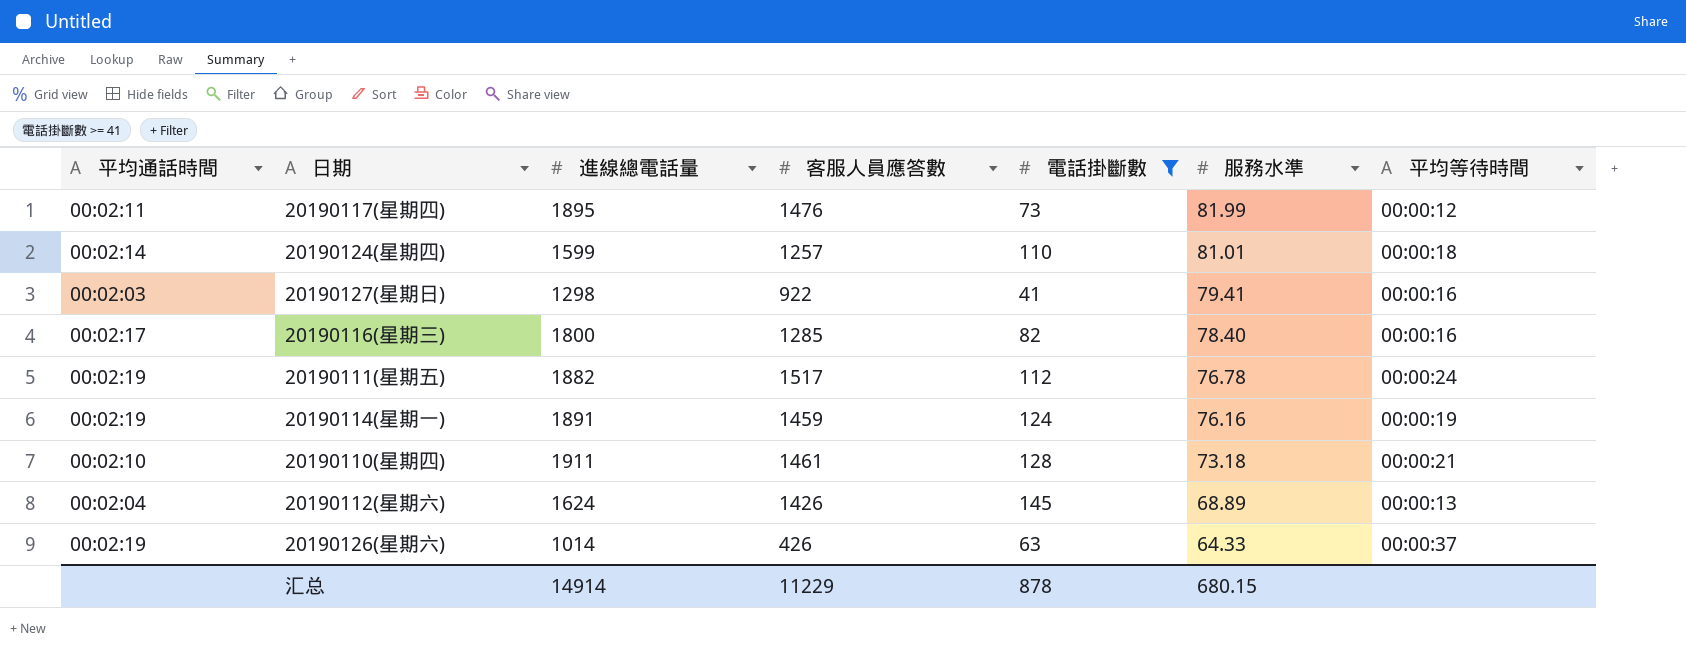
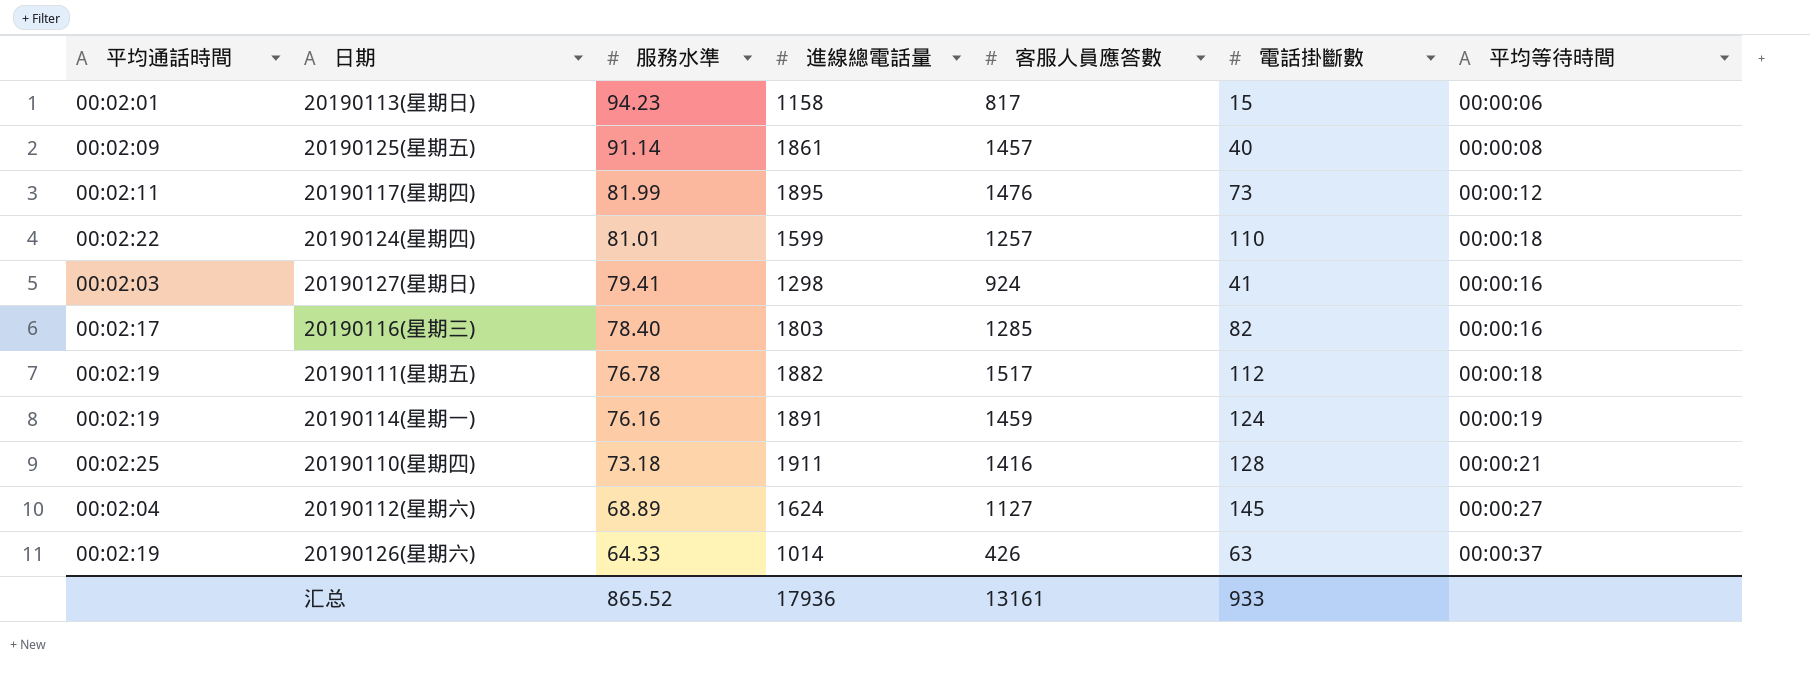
filter: 電話掛斷數 >= 41 -> none
column 服務水準 | position: 6 -> 3
20190124(星期四) | 平均通話時間: 00:02:14 -> 00:02:22
20190127(星期日) | 客服人員應答數: 922 -> 924
20190116(星期三) | 進線總電話量: 1800 -> 1803
20190111(星期五) | 平均等待時間: 00:00:24 -> 00:00:18
20190110(星期四) | 平均通話時間: 00:02:10 -> 00:02:25
20190110(星期四) | 客服人員應答數: 1461 -> 1416
20190112(星期六) | 客服人員應答數: 1426 -> 1127
20190112(星期六) | 平均等待時間: 00:00:13 -> 00:00:27
汇总 | 服務水準: 680.15 -> 865.52
汇总 | 進線總電話量: 14914 -> 17936
汇总 | 客服人員應答數: 11229 -> 13161
汇总 | 電話掛斷數: 878 -> 933

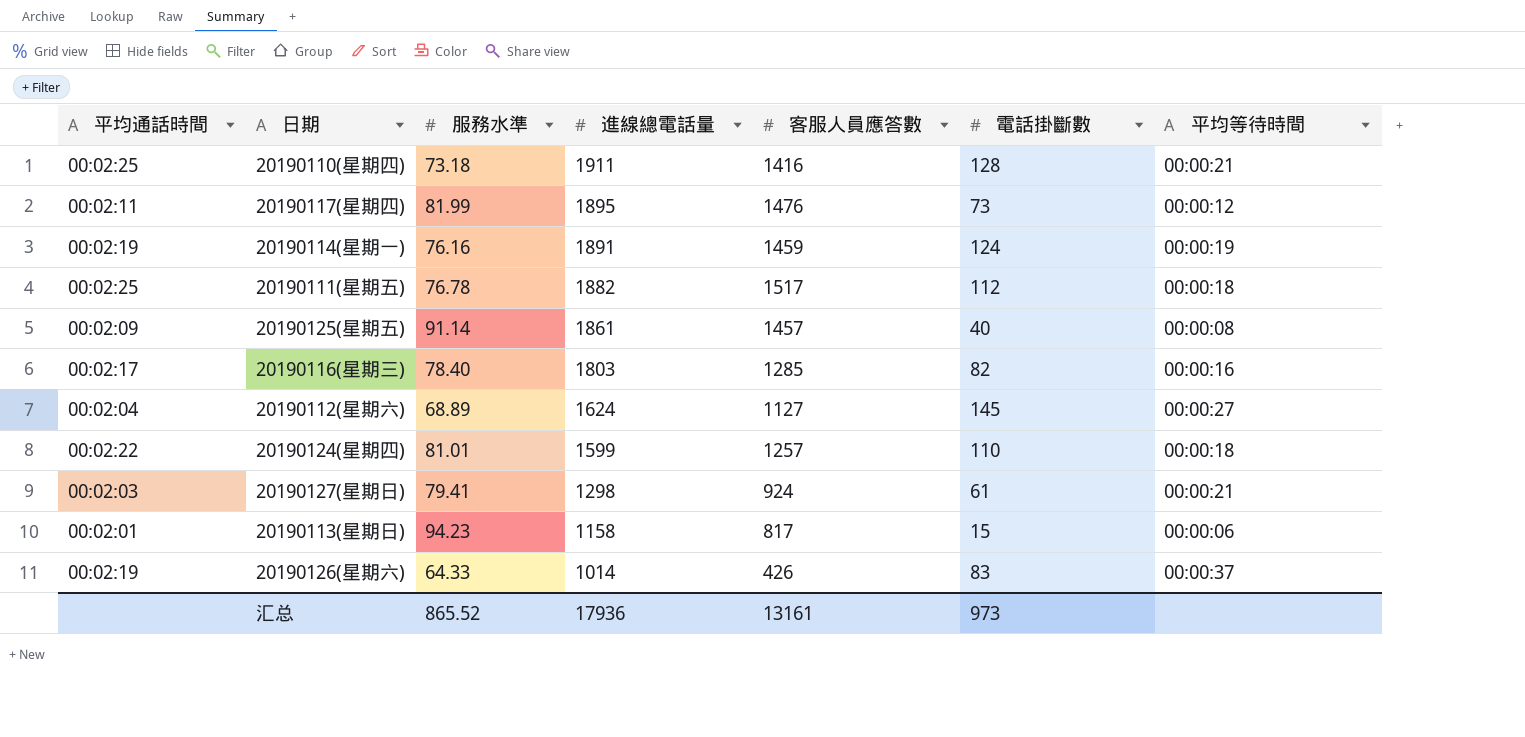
row order: 服務水準 descending -> 進線總電話量 descending
20190111(星期五) | 平均通話時間: 00:02:19 -> 00:02:25
20190127(星期日) | 電話掛斷數: 41 -> 61
20190127(星期日) | 平均等待時間: 00:00:16 -> 00:00:21
20190126(星期六) | 電話掛斷數: 63 -> 83
汇总 | 電話掛斷數: 933 -> 973

